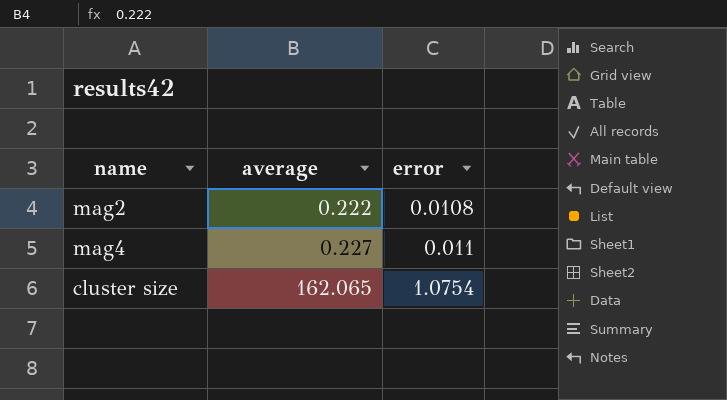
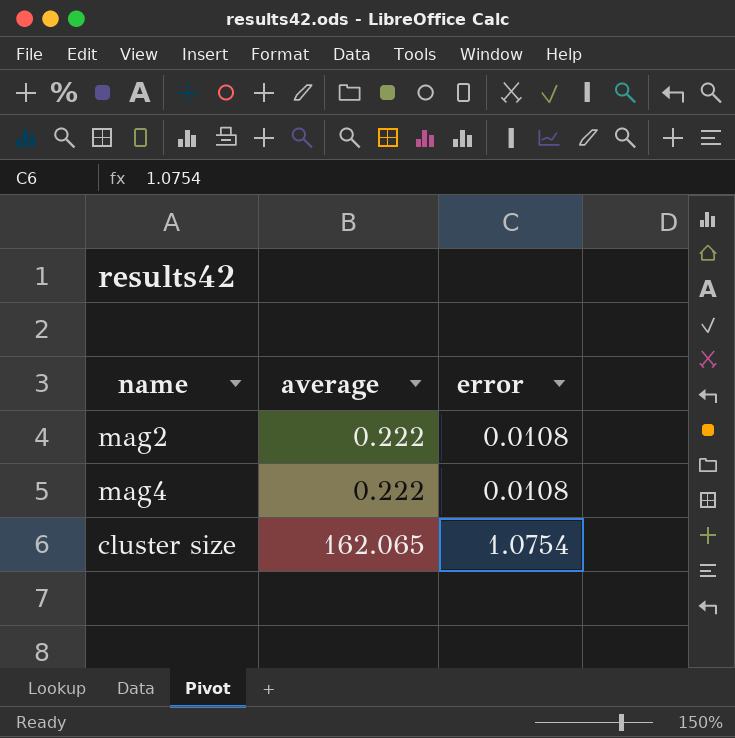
mag4 | average: 0.227 -> 0.222
mag4 | error: 0.011 -> 0.0108

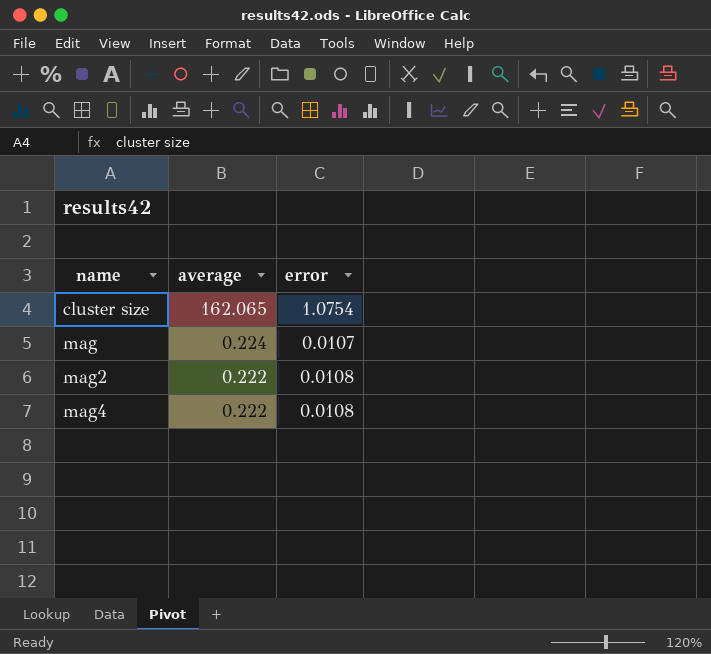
row order: average ascending -> name ascending
row mag: none -> 0.224 | 0.0107

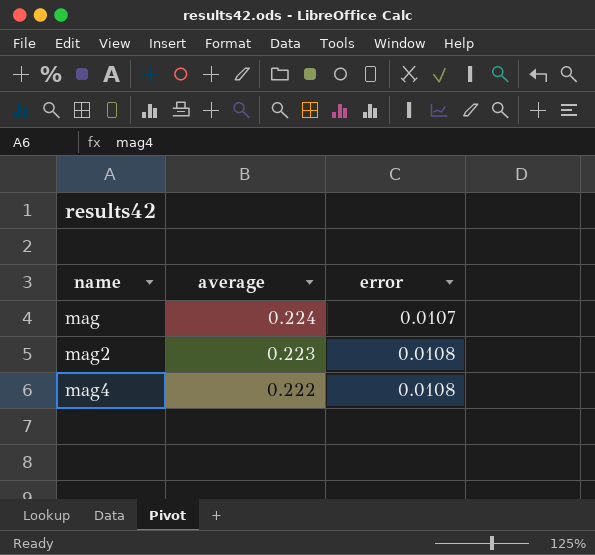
row cluster size: 162.065 | 1.0754 -> none
mag2 | average: 0.222 -> 0.223

